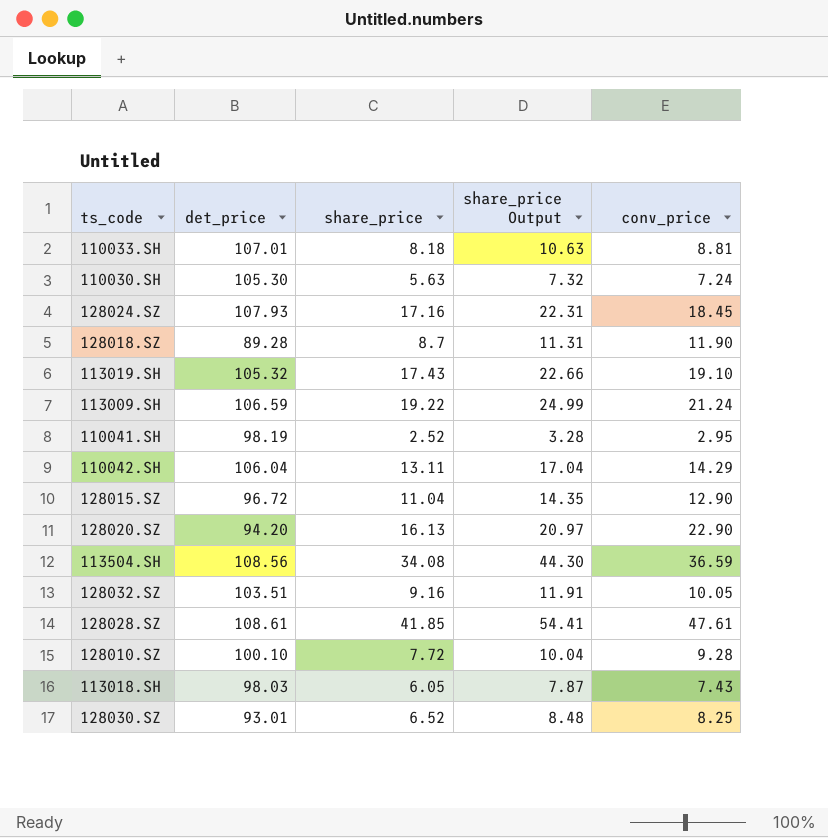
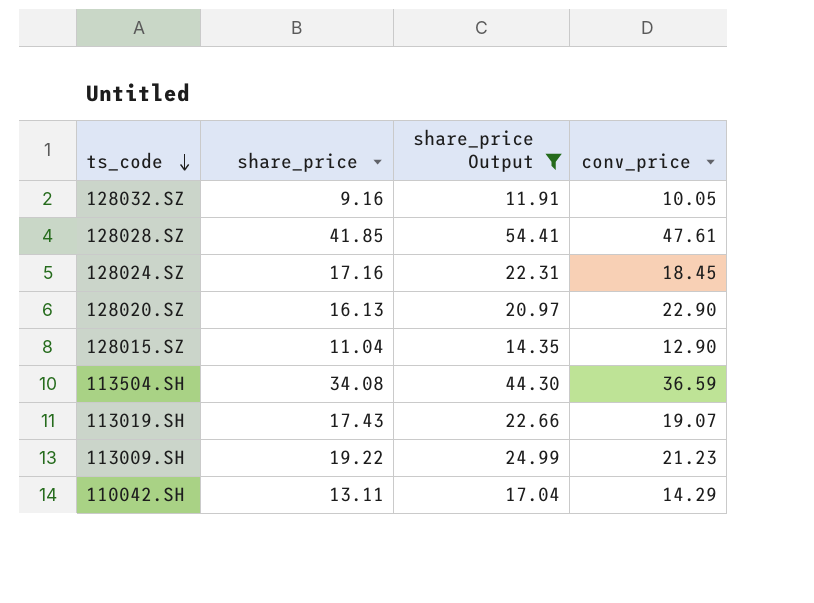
filter: none -> share_price Output >= 11.91
row order: none -> ts_code descending
column det_price | position: 2 -> none
113019.SH | conv_price: 19.10 -> 19.07
113009.SH | conv_price: 21.24 -> 21.23

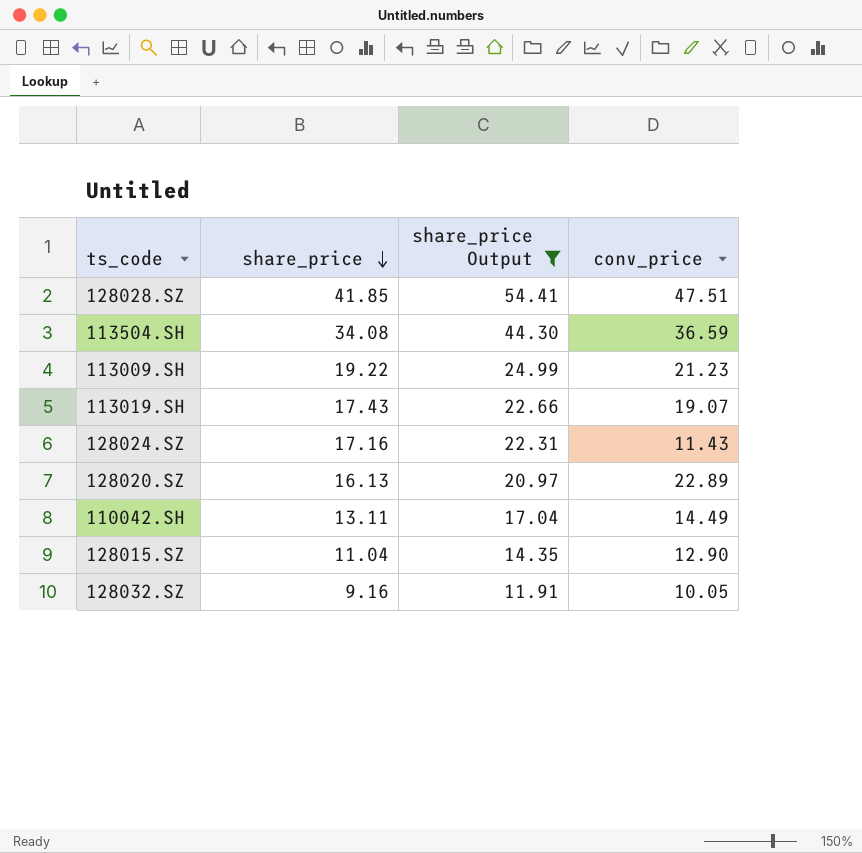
row order: ts_code descending -> share_price descending
128028.SZ | conv_price: 47.61 -> 47.51
128024.SZ | conv_price: 18.45 -> 11.43
128020.SZ | conv_price: 22.90 -> 22.89
110042.SH | conv_price: 14.29 -> 14.49

